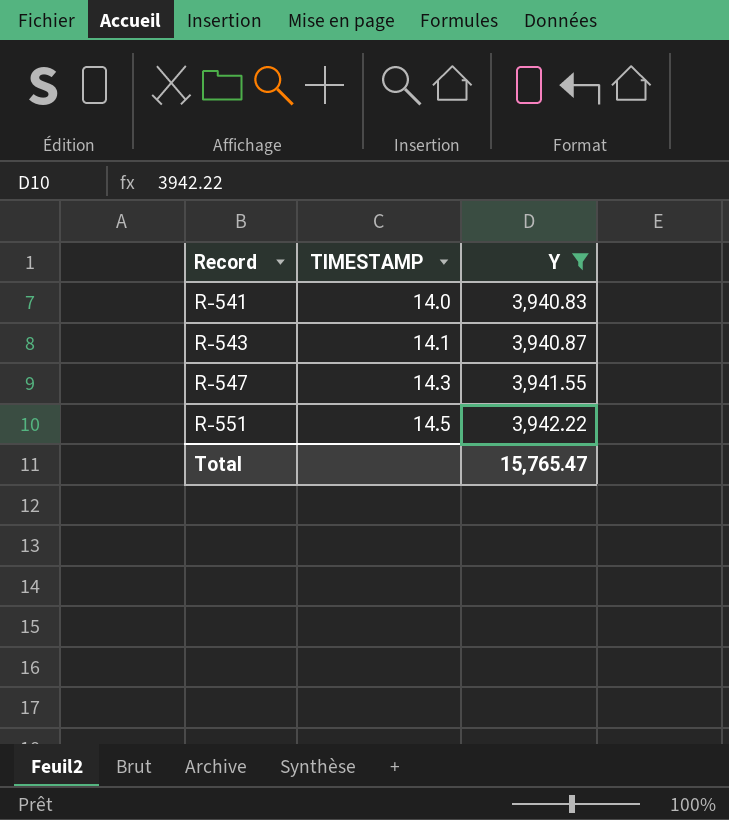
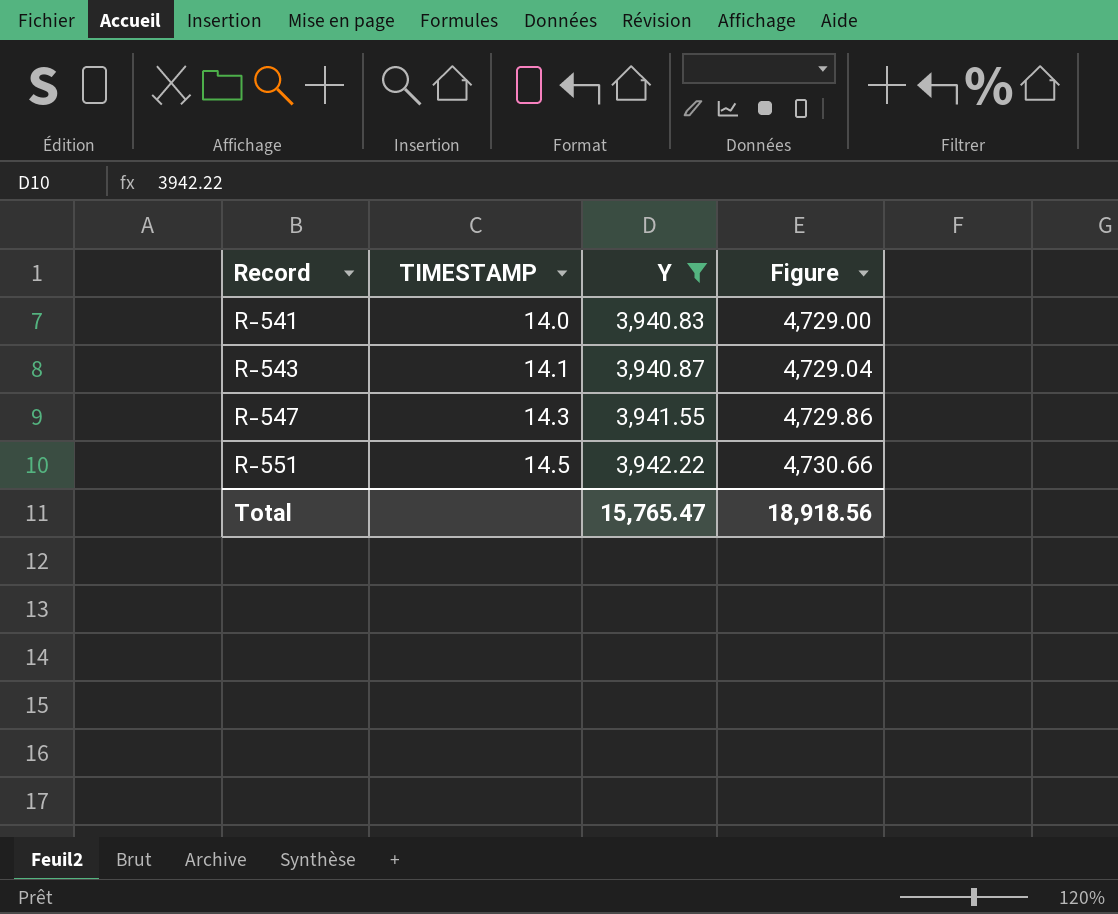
column Figure | formula: none -> [Y] * 1.2

